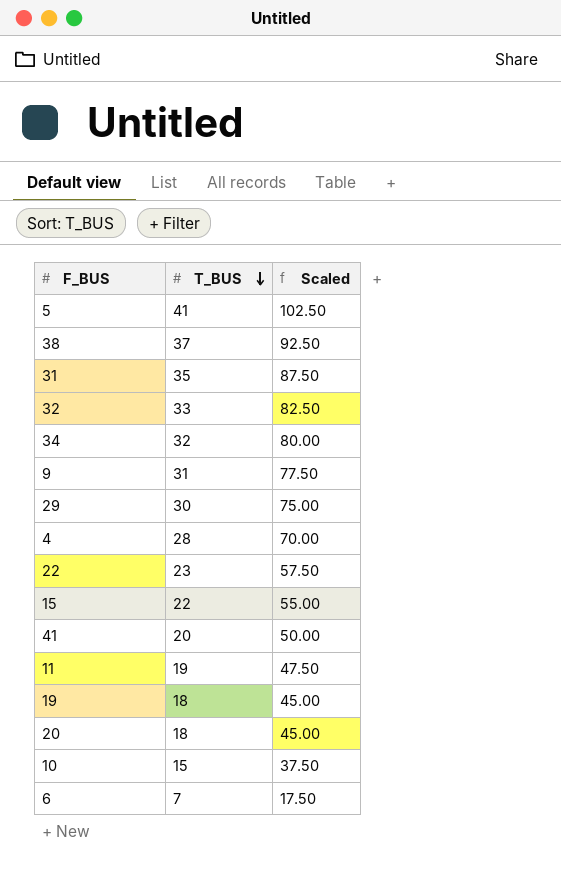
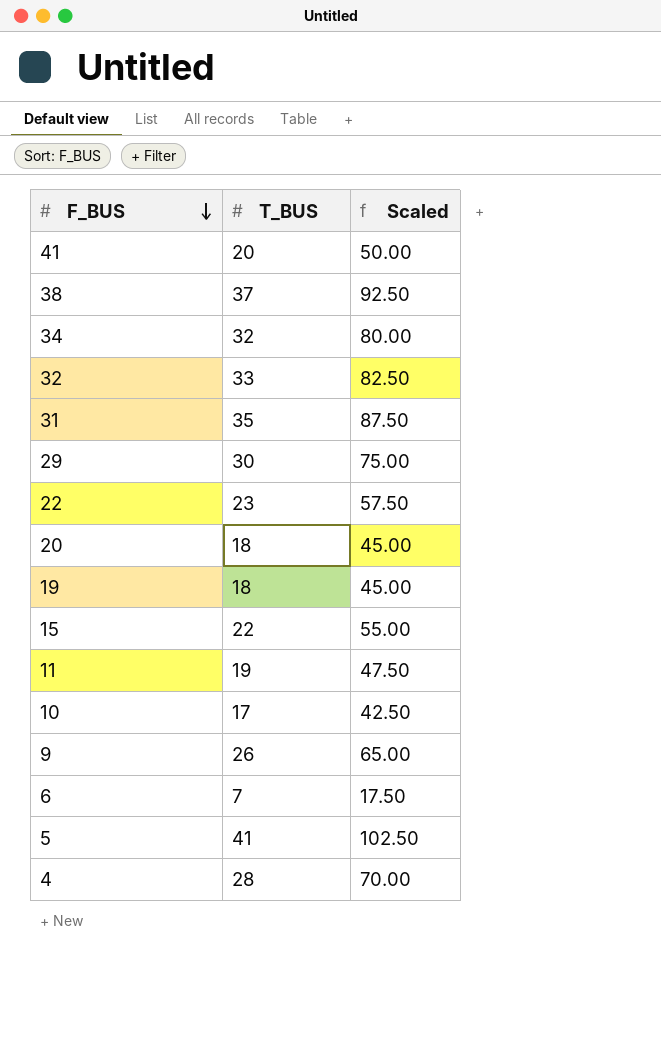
row order: T_BUS descending -> F_BUS descending
10 | T_BUS: 15 -> 17
10 | Scaled: 37.50 -> 42.50
9 | T_BUS: 31 -> 26
9 | Scaled: 77.50 -> 65.00

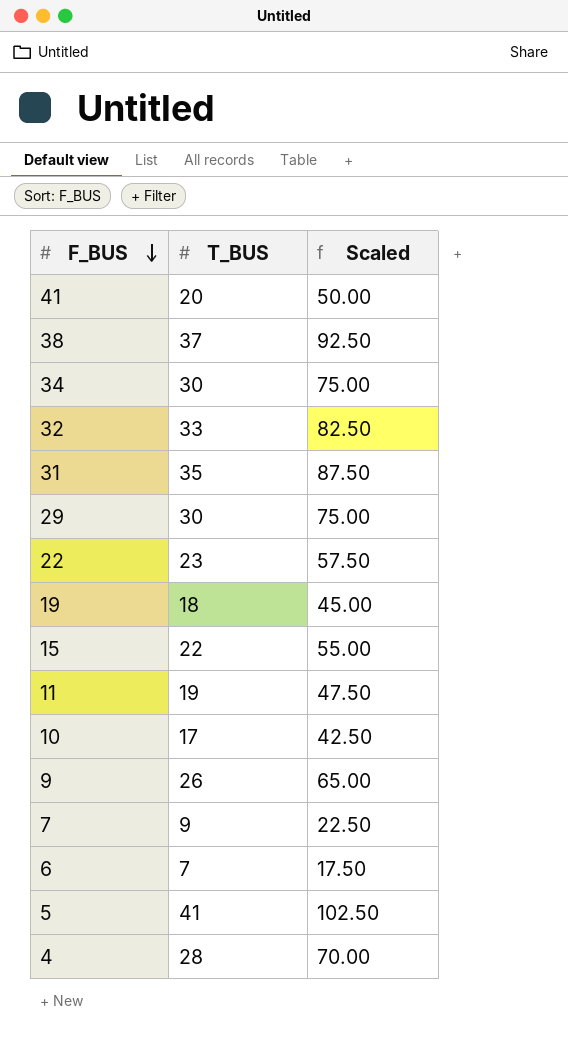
row 20: 18 | 45.00 -> none
34 | T_BUS: 32 -> 30
34 | Scaled: 80.00 -> 75.00
row 7: none -> 9 | 22.50

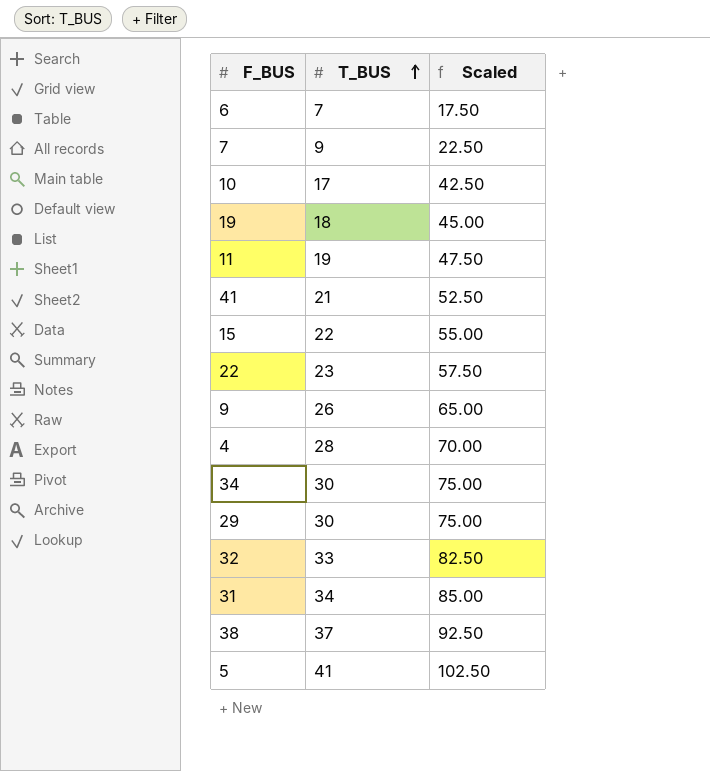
row order: F_BUS descending -> T_BUS ascending
41 | T_BUS: 20 -> 21
41 | Scaled: 50.00 -> 52.50
31 | T_BUS: 35 -> 34
31 | Scaled: 87.50 -> 85.00

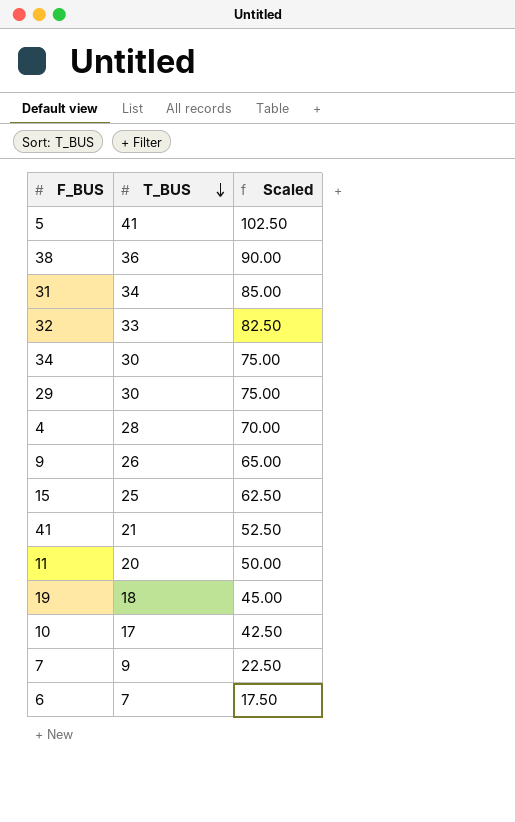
row order: T_BUS ascending -> T_BUS descending
row 22: 23 | 57.50 -> none
38 | T_BUS: 37 -> 36
38 | Scaled: 92.50 -> 90.00
15 | T_BUS: 22 -> 25
15 | Scaled: 55.00 -> 62.50
11 | T_BUS: 19 -> 20
11 | Scaled: 47.50 -> 50.00

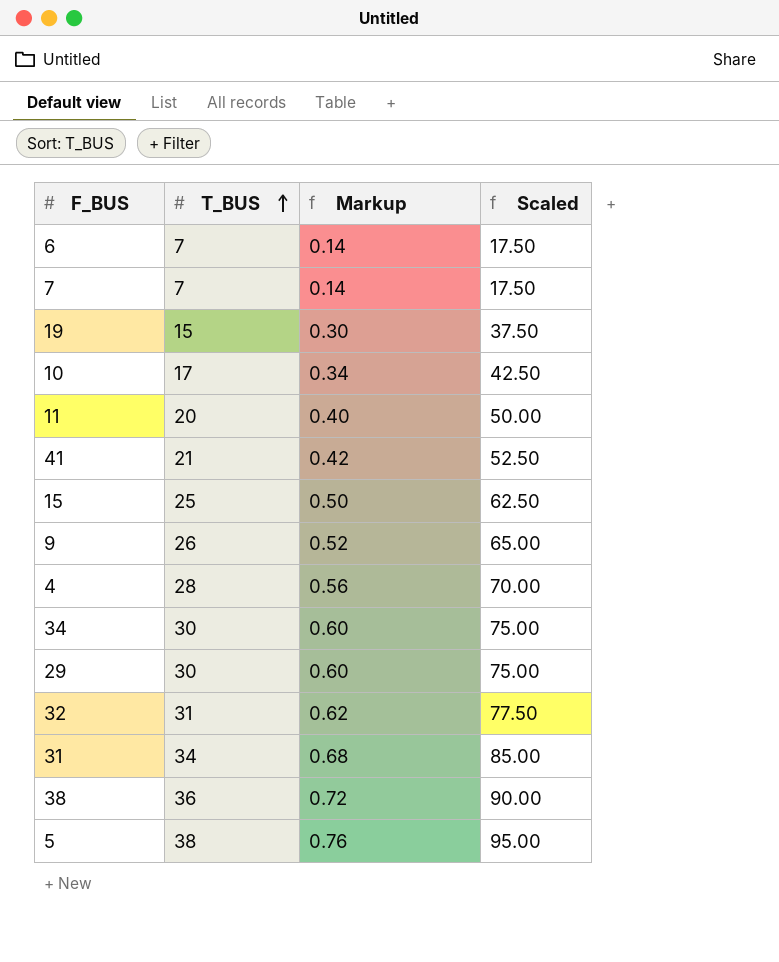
row order: T_BUS descending -> T_BUS ascending
column Markup | formula: none -> [T_BUS] * 0.02
7 | T_BUS: 9 -> 7
7 | Scaled: 22.50 -> 17.50
19 | T_BUS: 18 -> 15
19 | Scaled: 45.00 -> 37.50
32 | T_BUS: 33 -> 31
32 | Scaled: 82.50 -> 77.50
5 | T_BUS: 41 -> 38
5 | Scaled: 102.50 -> 95.00

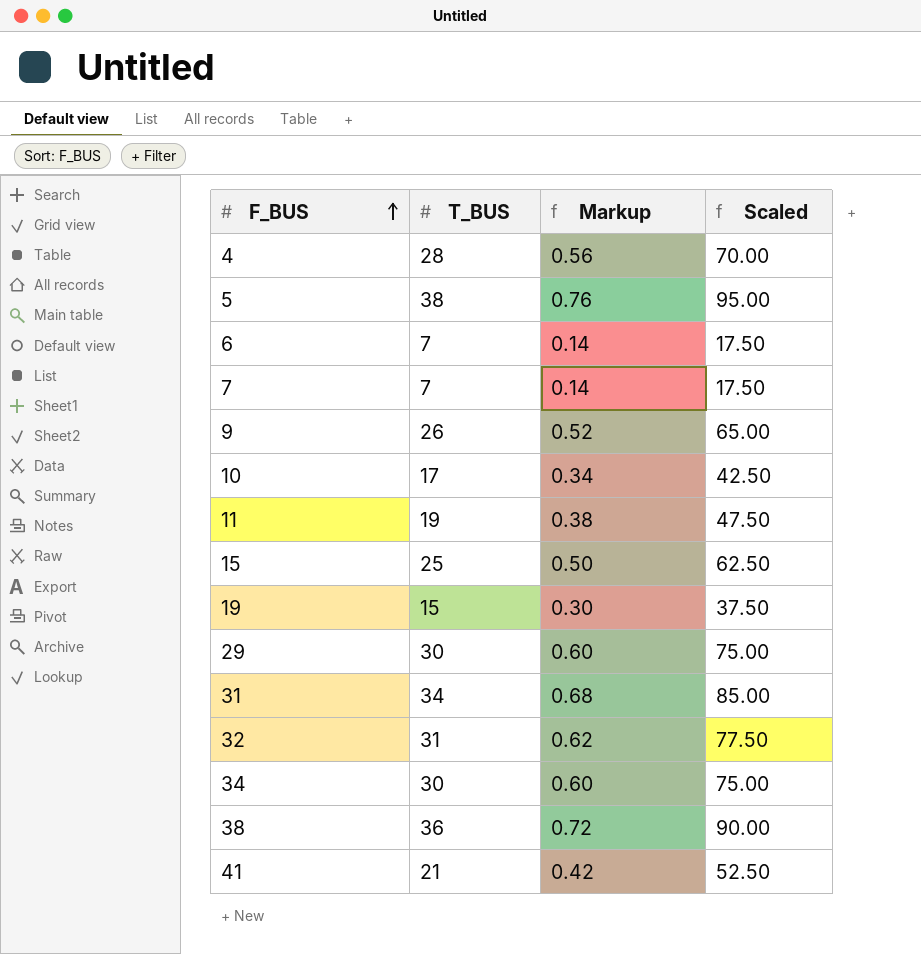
row order: T_BUS ascending -> F_BUS ascending
11 | T_BUS: 20 -> 19
11 | Markup: 0.40 -> 0.38
11 | Scaled: 50.00 -> 47.50

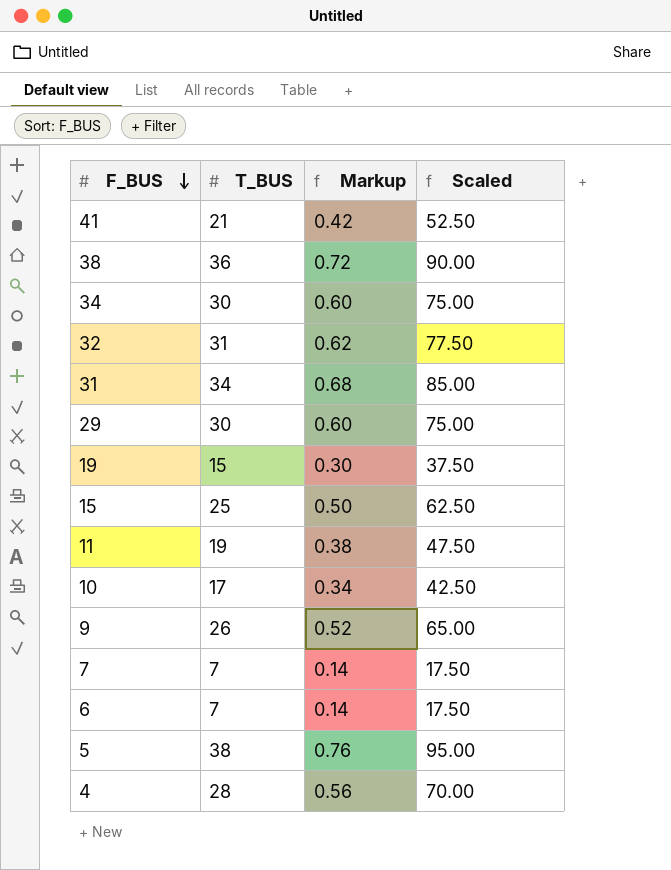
row order: F_BUS ascending -> F_BUS descending

